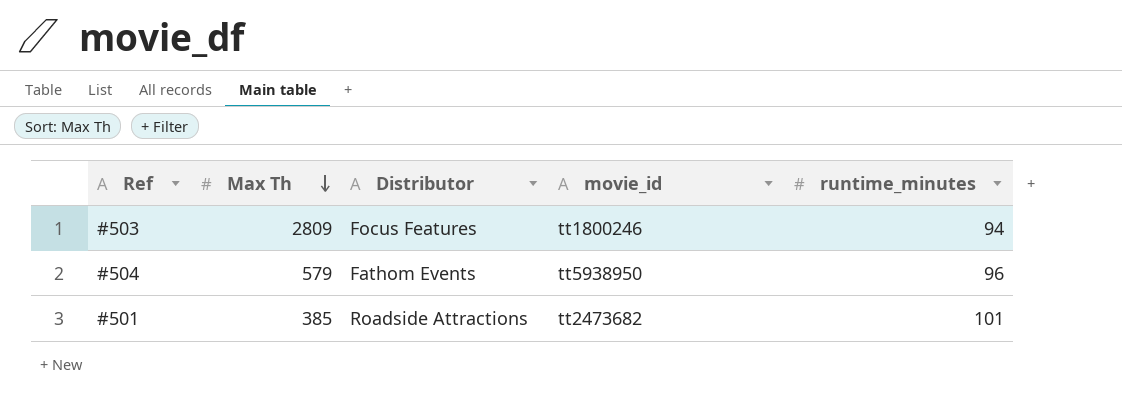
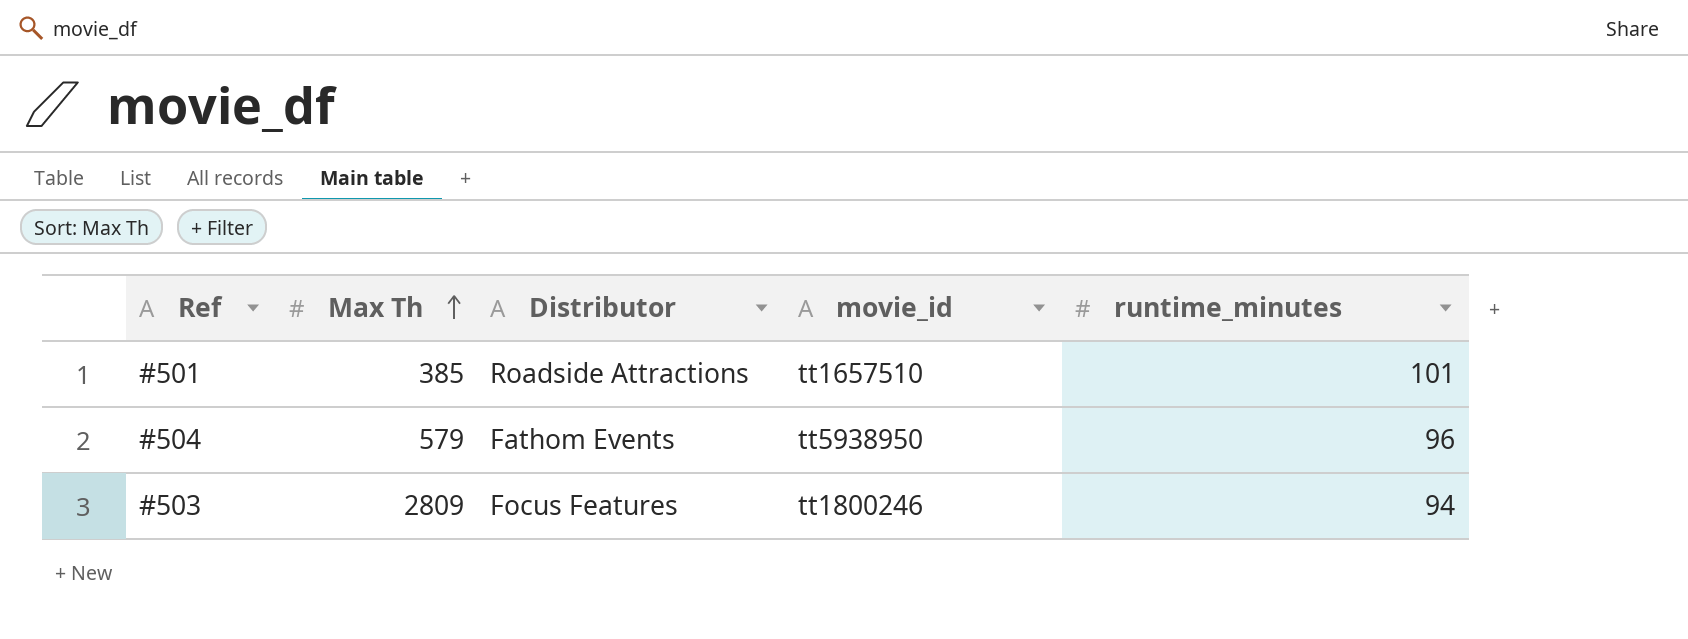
row order: Max Th descending -> Max Th ascending
#501 | movie_id: tt2473682 -> tt1657510

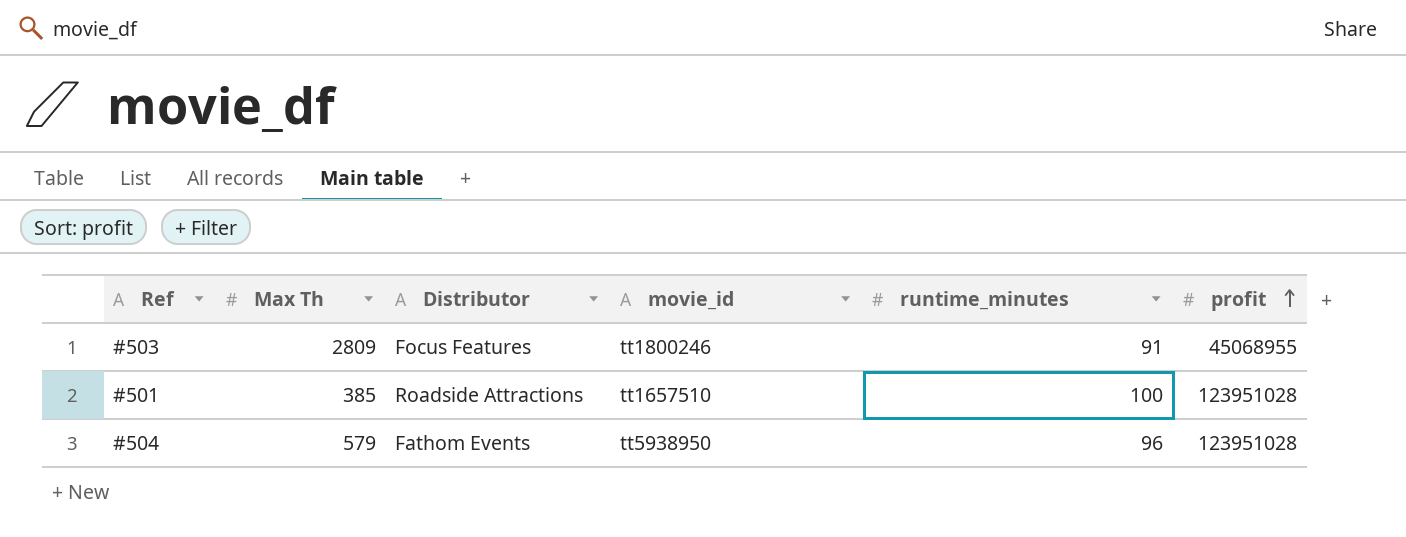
row order: Max Th ascending -> profit ascending
column profit | position: none -> 6
#503 | runtime_minutes: 94 -> 91
#501 | runtime_minutes: 101 -> 100

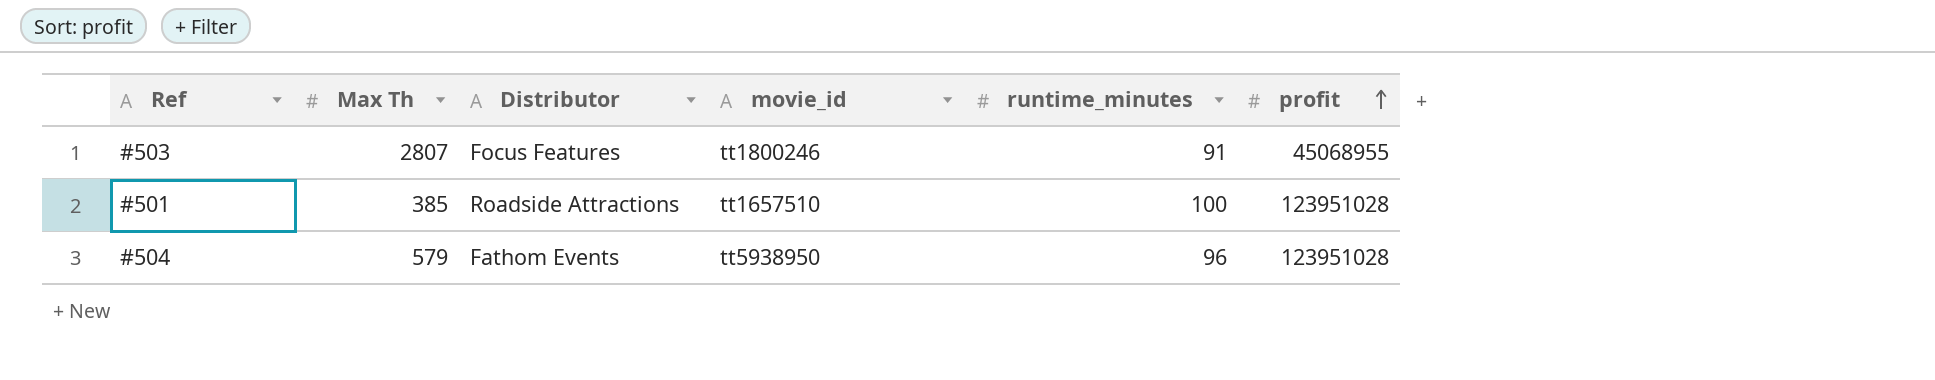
#503 | Max Th: 2809 -> 2807

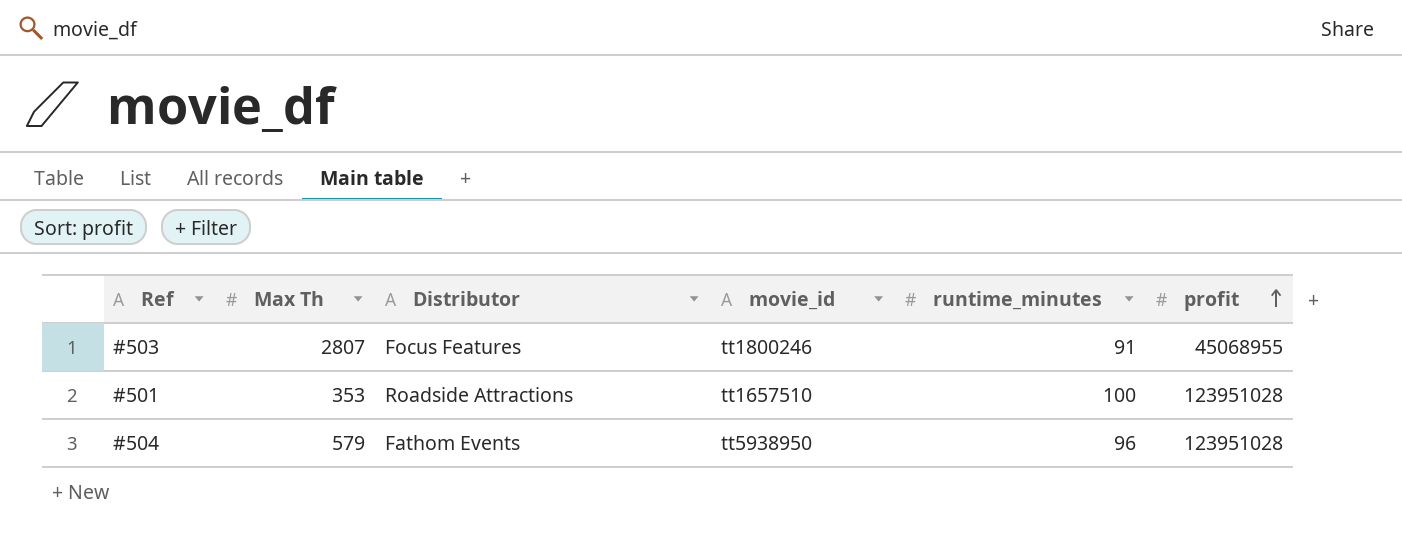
#501 | Max Th: 385 -> 353

